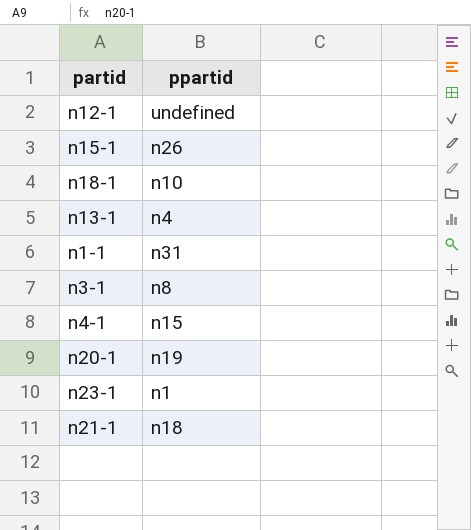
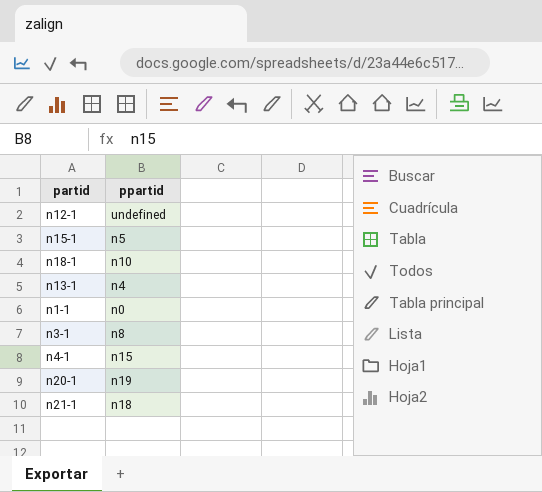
row n23-1: n1 -> none
n15-1 | ppartid: n26 -> n5
n1-1 | ppartid: n31 -> n0

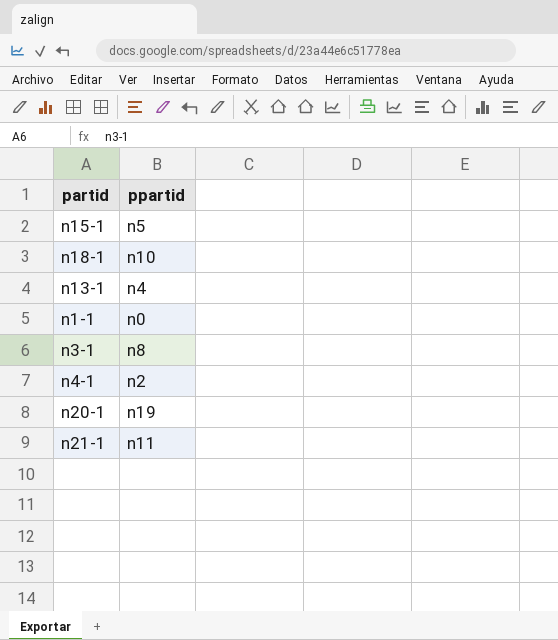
row n12-1: undefined -> none
n4-1 | ppartid: n15 -> n2
n21-1 | ppartid: n18 -> n11

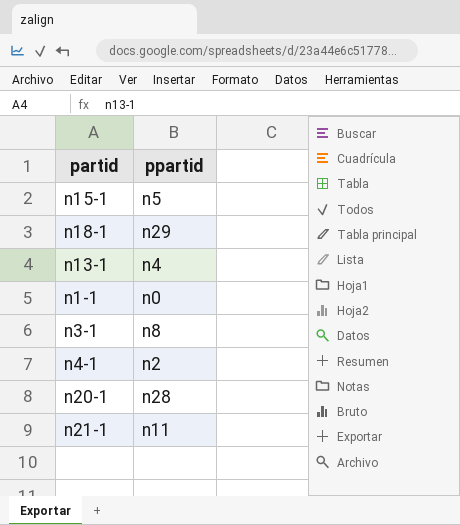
n18-1 | ppartid: n10 -> n29
n20-1 | ppartid: n19 -> n28

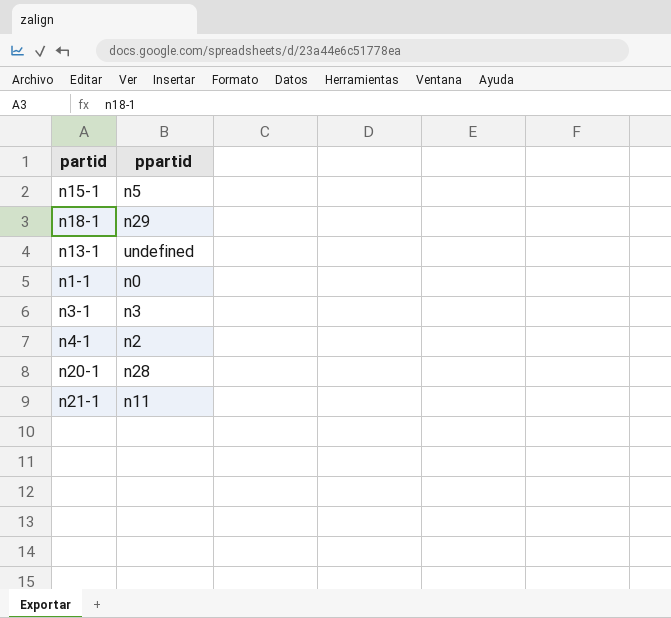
n13-1 | ppartid: n4 -> undefined
n3-1 | ppartid: n8 -> n3

